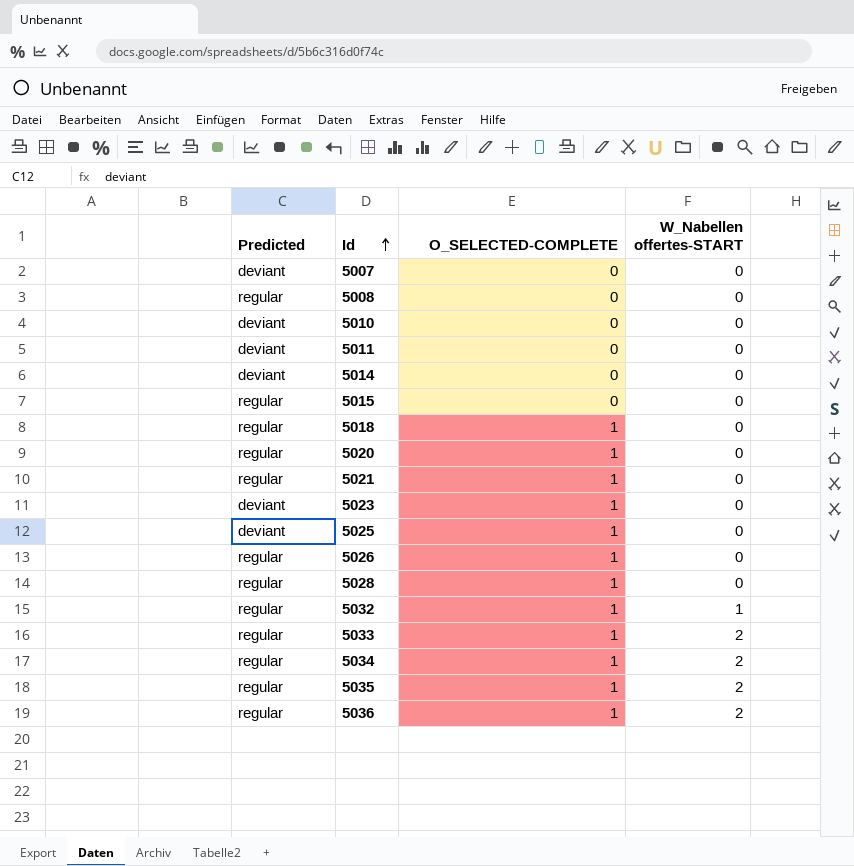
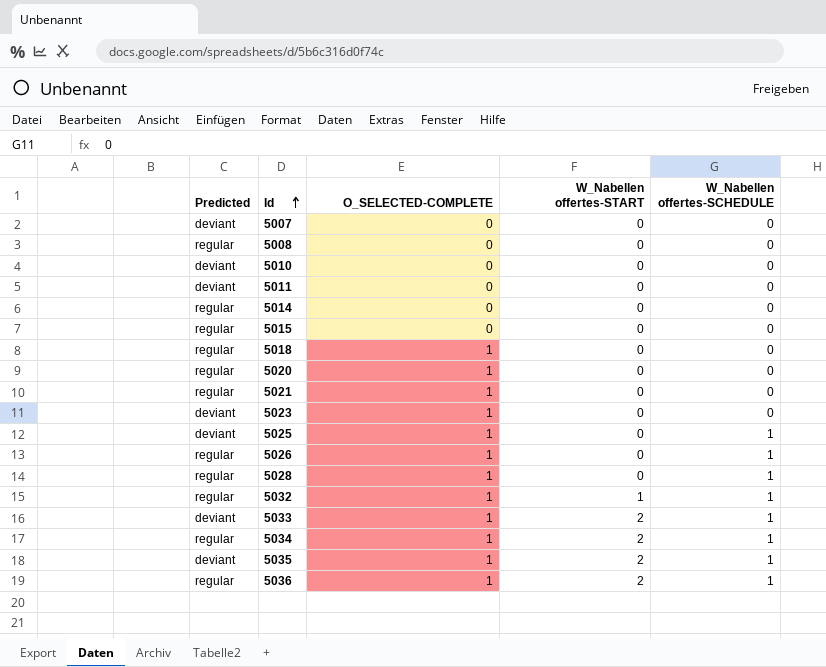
column W_Nabellen offertes-SCHEDULE | position: none -> 5
5014 | Predicted: deviant -> regular
5033 | Predicted: regular -> deviant
5035 | Predicted: regular -> deviant

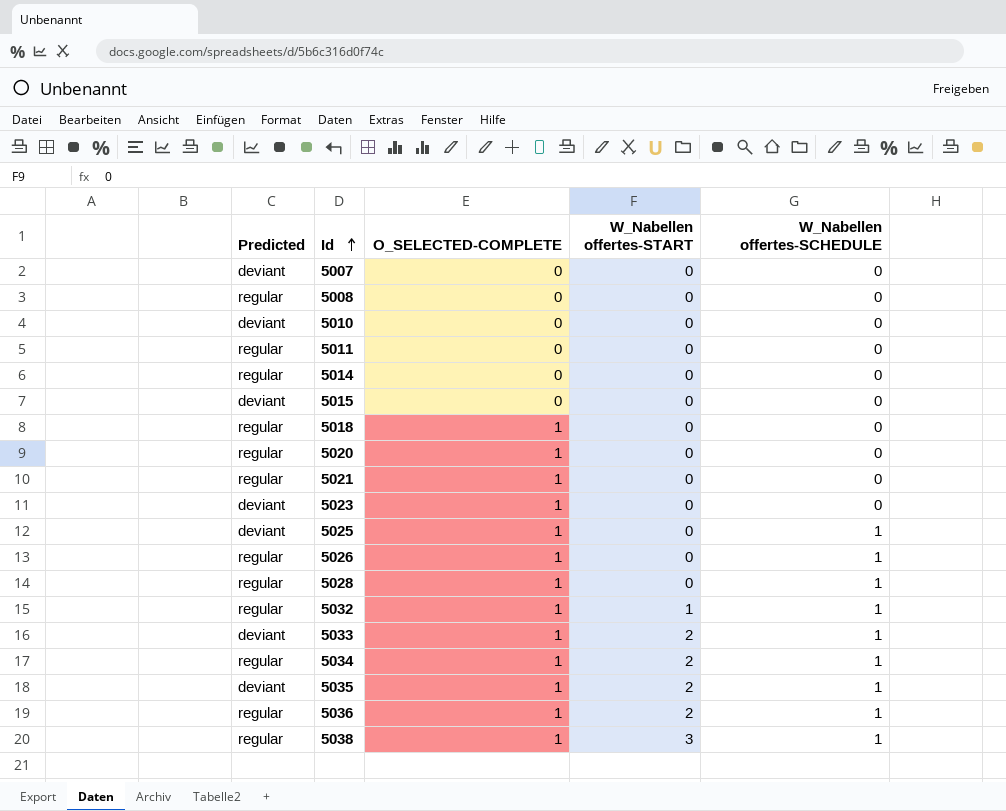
5011 | Predicted: deviant -> regular
5015 | Predicted: regular -> deviant
row 5038: none -> regular | 1 | 3 | 1

